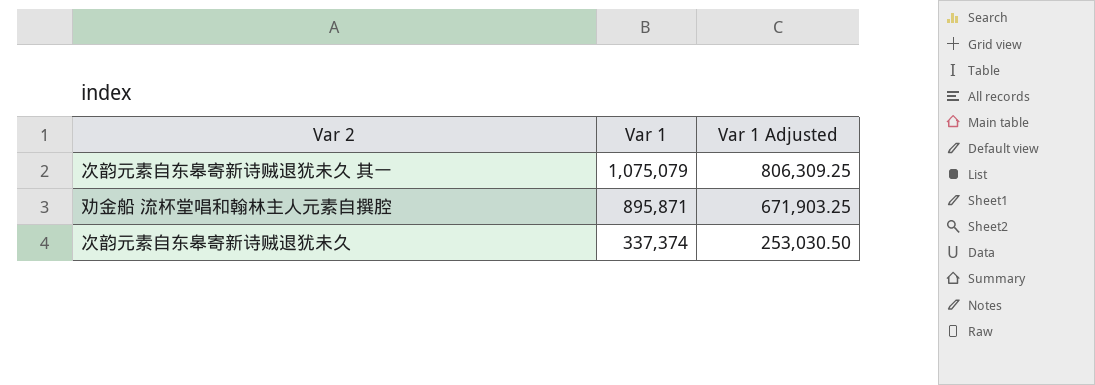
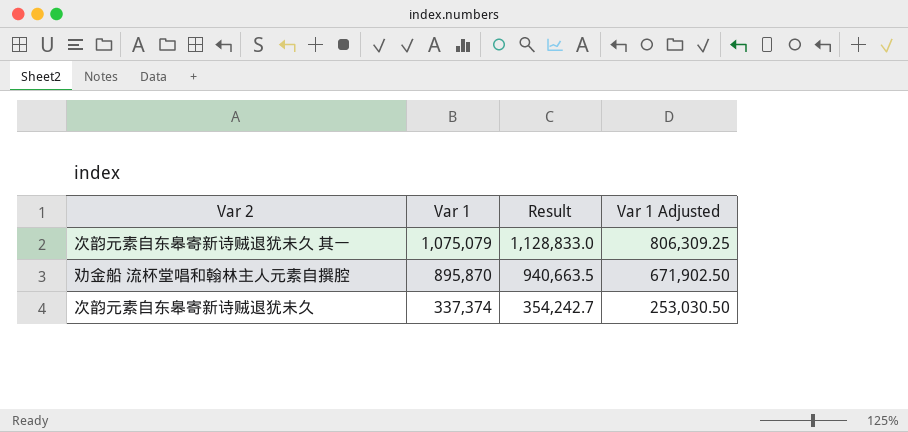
column Result | formula: none -> [Var 1] * 1.05
劝金船 流杯堂唱和翰林主人元素自撰腔 | Var 1: 895,871 -> 895,870
劝金船 流杯堂唱和翰林主人元素自撰腔 | Var 1 Adjusted: 671,903.25 -> 671,902.50

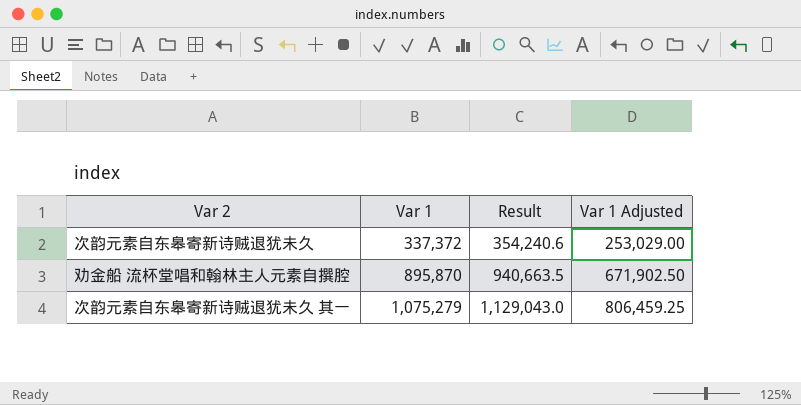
row order: Var 1 descending -> Var 1 ascending
次韵元素自东皋寄新诗贼退犹未久 | Var 1: 337,374 -> 337,372
次韵元素自东皋寄新诗贼退犹未久 | Result: 354,242.7 -> 354,240.6
次韵元素自东皋寄新诗贼退犹未久 | Var 1 Adjusted: 253,030.50 -> 253,029.00
次韵元素自东皋寄新诗贼退犹未久 其一 | Var 1: 1,075,079 -> 1,075,279
次韵元素自东皋寄新诗贼退犹未久 其一 | Result: 1,128,833.0 -> 1,129,043.0
次韵元素自东皋寄新诗贼退犹未久 其一 | Var 1 Adjusted: 806,309.25 -> 806,459.25

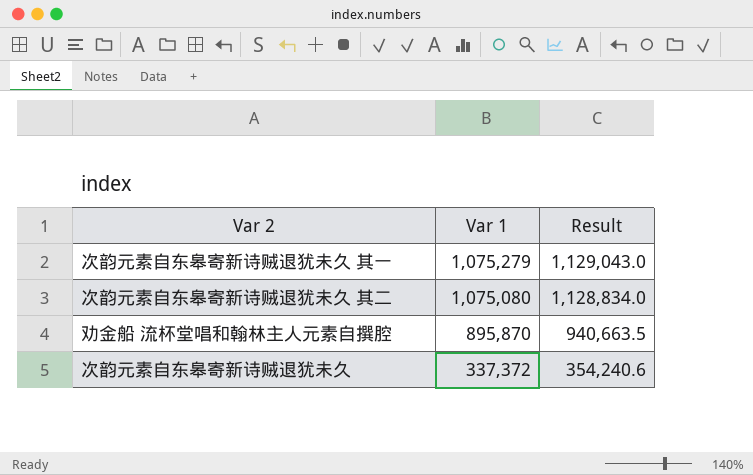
row order: Var 1 ascending -> Var 1 descending
column Var 1 Adjusted | formula: [Var 1] * 0.75 -> none
row 次韵元素自东皋寄新诗贼退犹未久 其二: none -> 1,075,080 | 1,128,834.0

